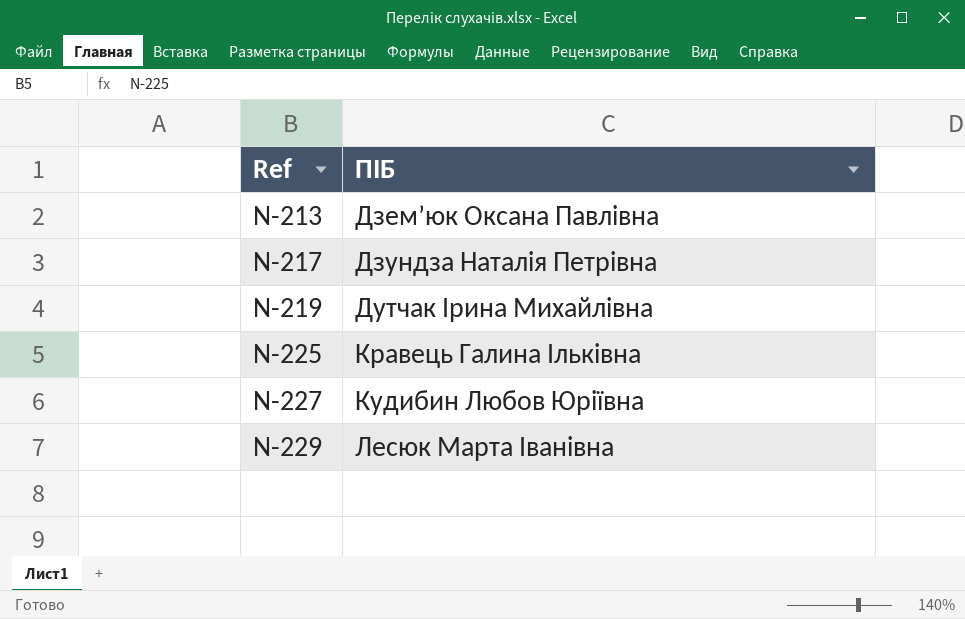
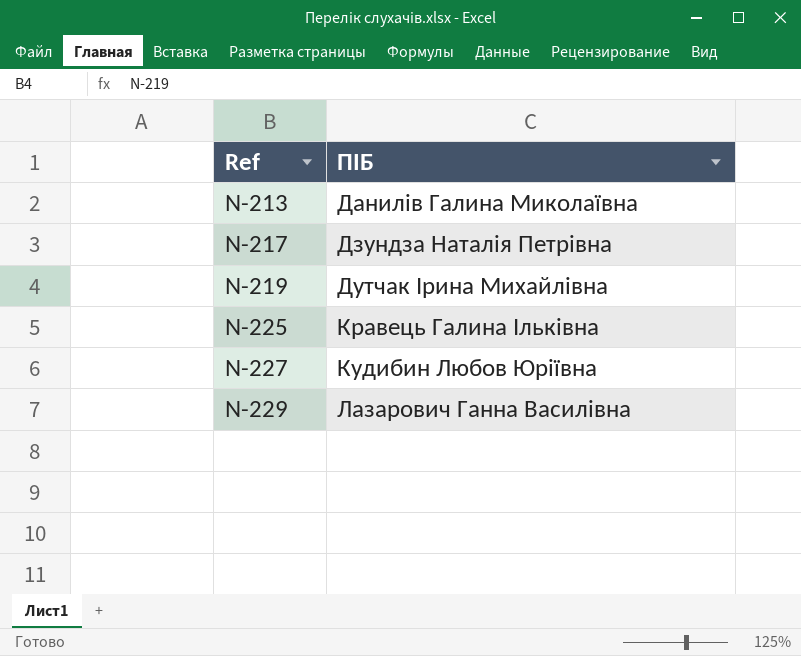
N-213 | ПІБ: Дзем’юк Оксана Павлівна -> Данилів Галина Миколаївна
N-229 | ПІБ: Лесюк Марта Іванівна -> Лазарович Ганна Василівна

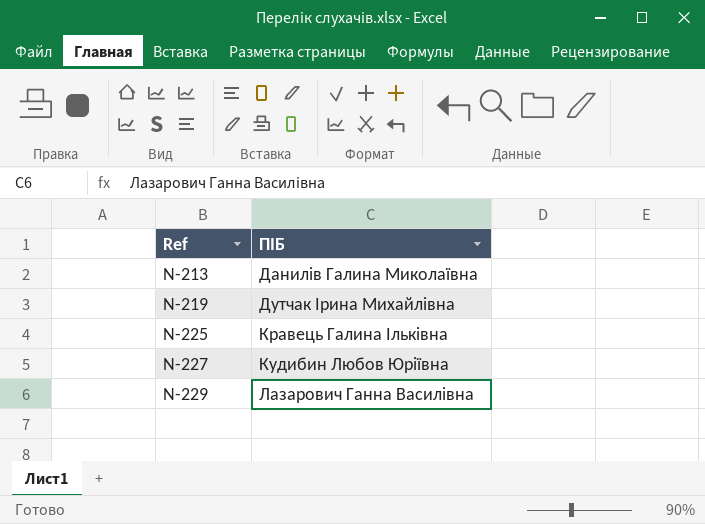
row N-217: Дзундза Наталія Петрівна -> none

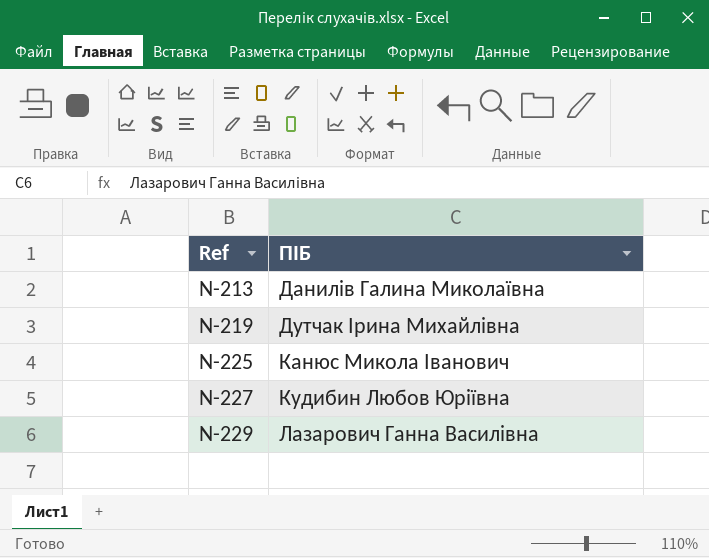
N-225 | ПІБ: Кравець Галина Ільківна -> Канюс Микола Іванович

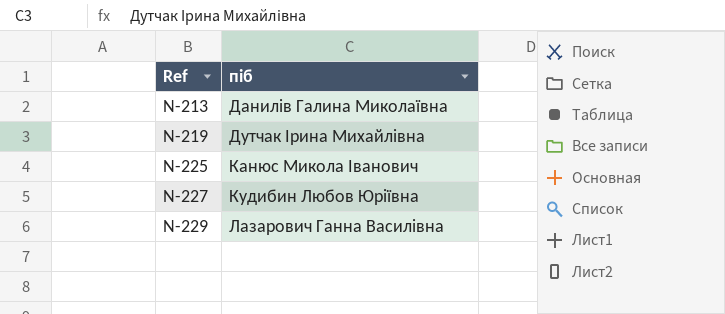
column name: ПІБ -> піб

